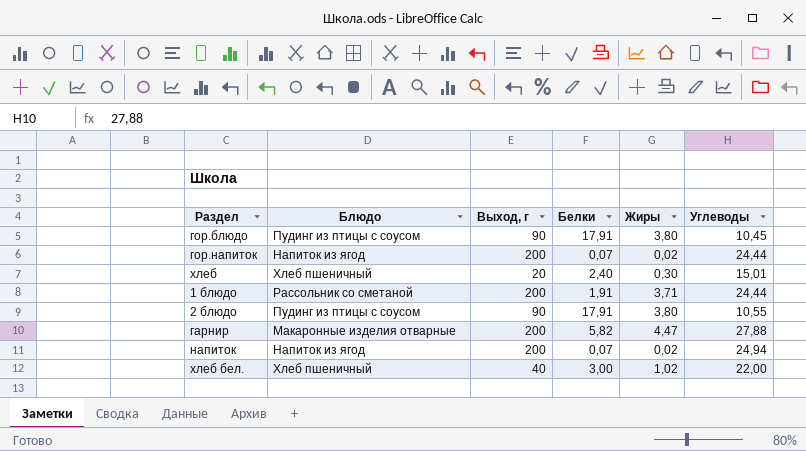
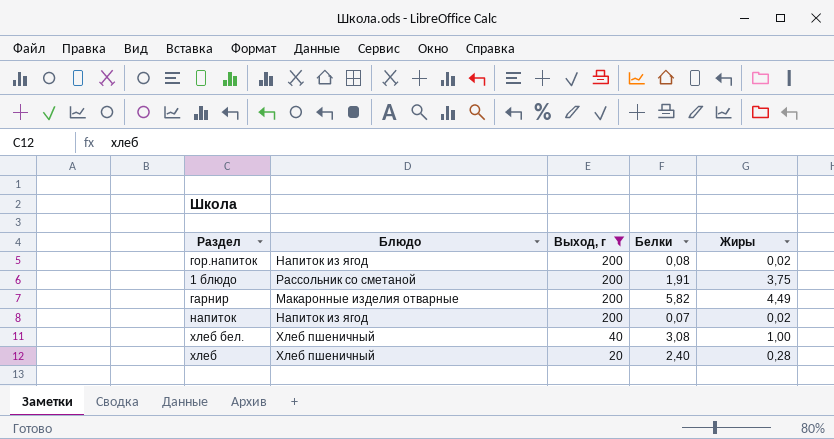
filter: none -> Выход, г != 90
row order: none -> Выход, г descending
column Углеводы | position: 6 -> none
гор.напиток | Белки: 0,07 -> 0,08
1 блюдо | Жиры: 3,71 -> 3,75
гарнир | Жиры: 4,47 -> 4,49
хлеб бел. | Белки: 3,00 -> 3,08
хлеб бел. | Жиры: 1,02 -> 1,00
хлеб | Жиры: 0,30 -> 0,28

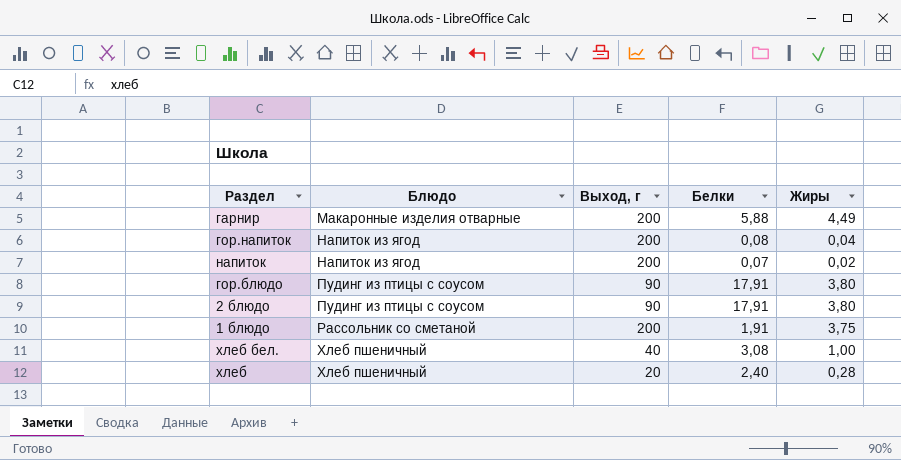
filter: Выход, г != 90 -> none
row order: Выход, г descending -> Блюдо ascending
гарнир | Белки: 5,82 -> 5,88
гор.напиток | Жиры: 0,02 -> 0,04

